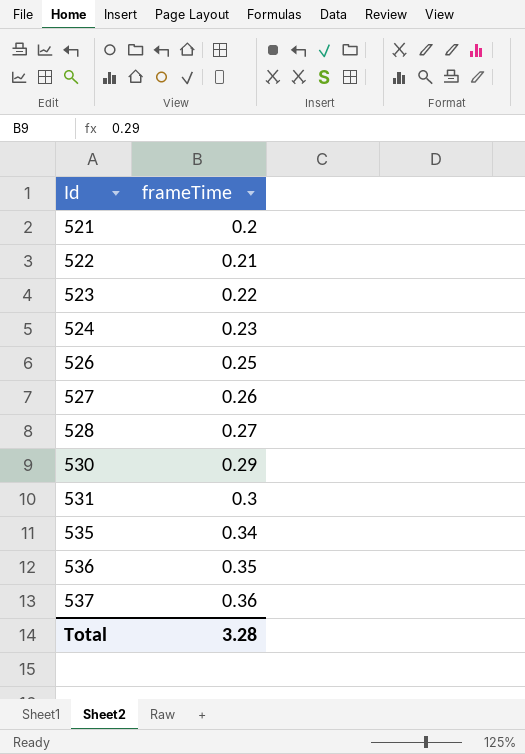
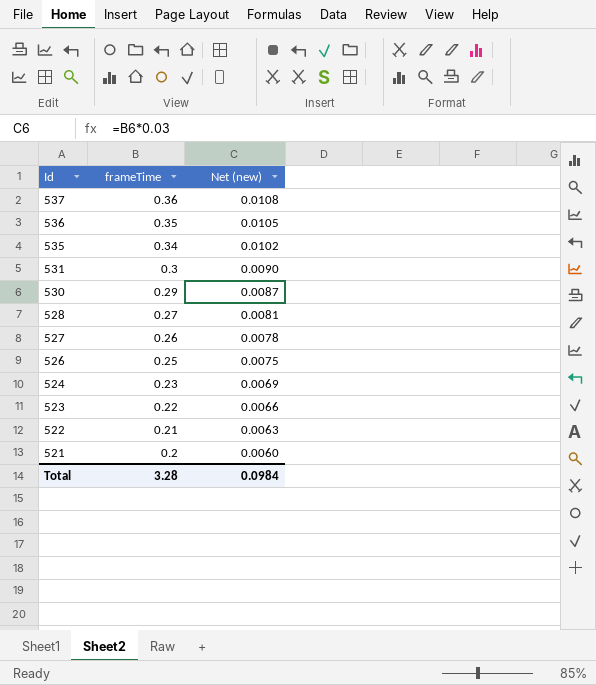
row order: Id ascending -> Id descending
column Net (new) | formula: none -> [frameTime] * 0.03

